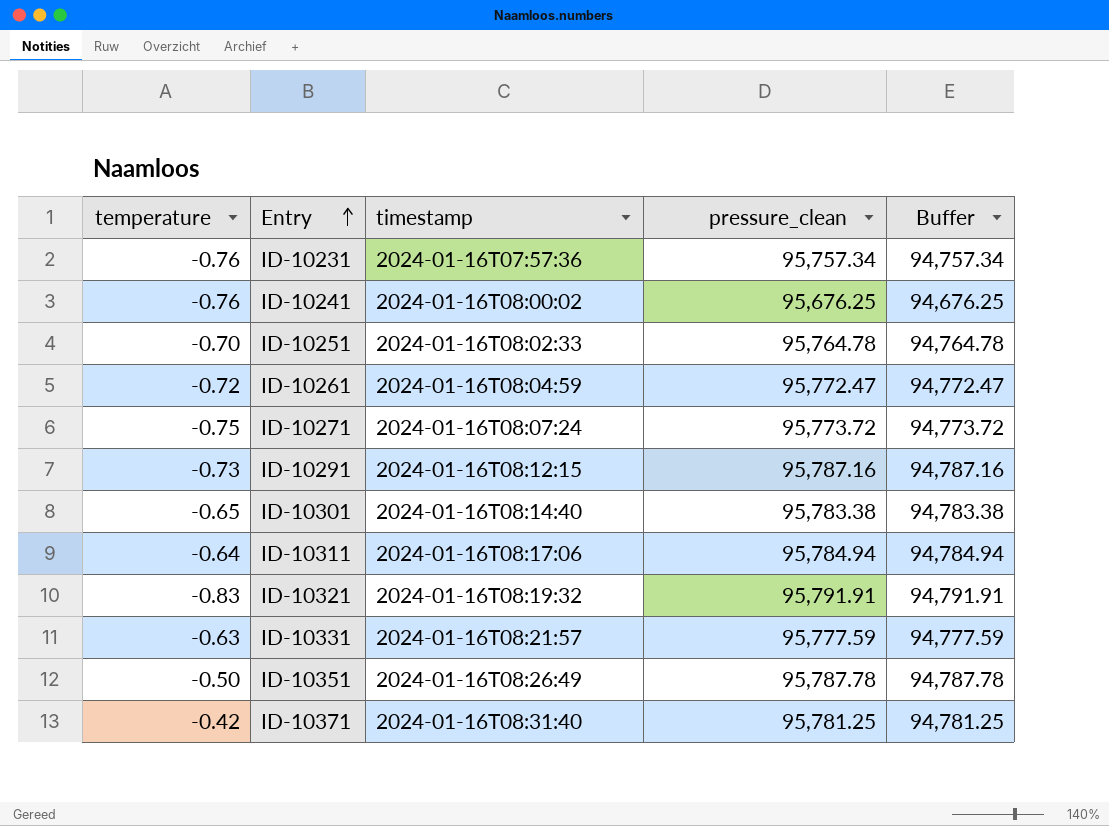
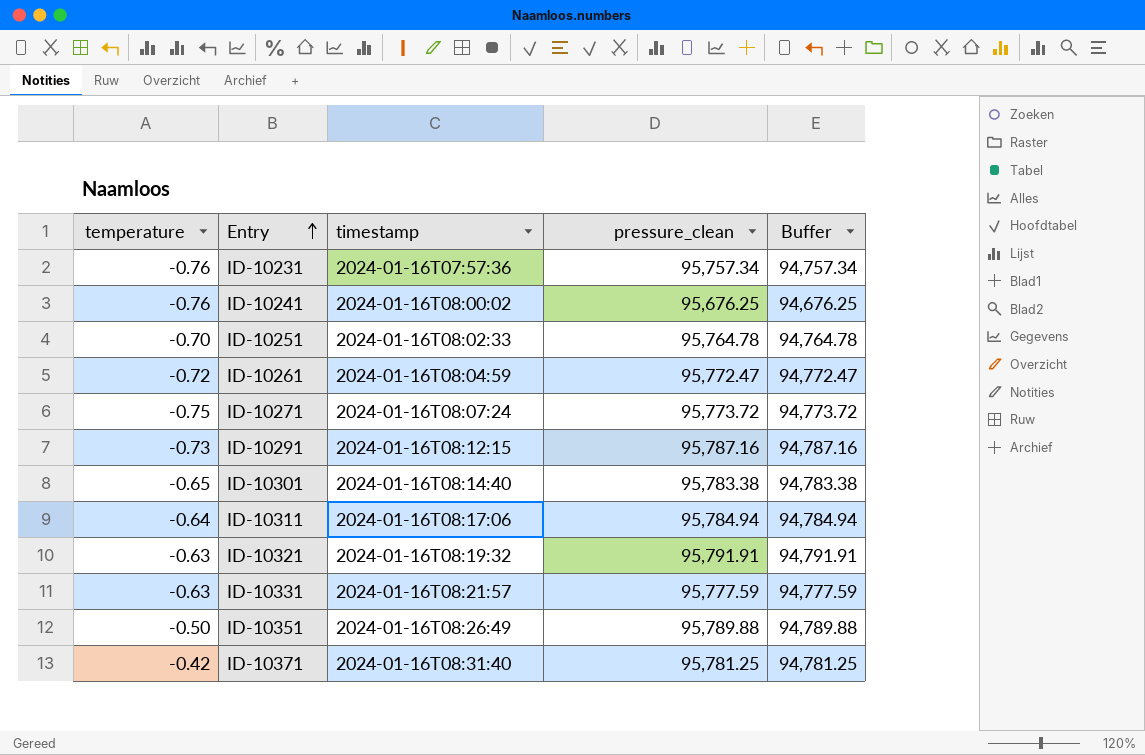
ID-10321 | temperature: -0.83 -> -0.63
ID-10351 | pressure_clean: 95,787.78 -> 95,789.88
ID-10351 | Buffer: 94,787.78 -> 94,789.88

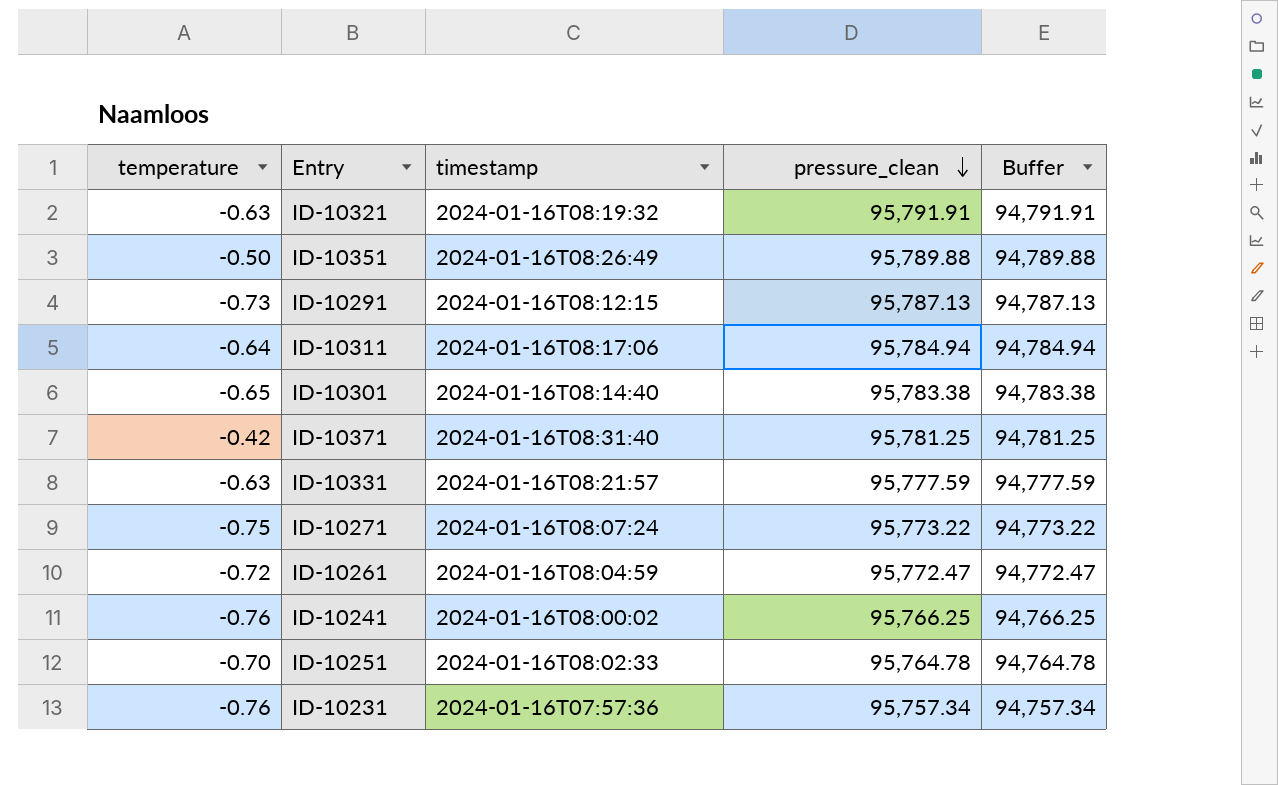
row order: Entry ascending -> pressure_clean descending
ID-10291 | pressure_clean: 95,787.16 -> 95,787.13
ID-10291 | Buffer: 94,787.16 -> 94,787.13
ID-10271 | pressure_clean: 95,773.72 -> 95,773.22
ID-10271 | Buffer: 94,773.72 -> 94,773.22
ID-10241 | pressure_clean: 95,676.25 -> 95,766.25
ID-10241 | Buffer: 94,676.25 -> 94,766.25

